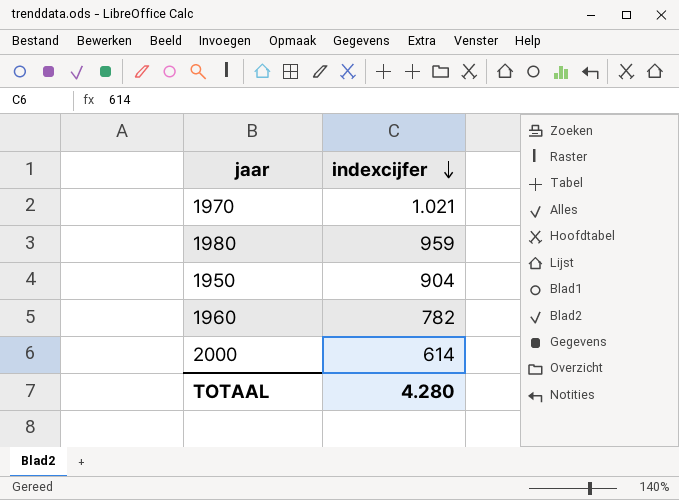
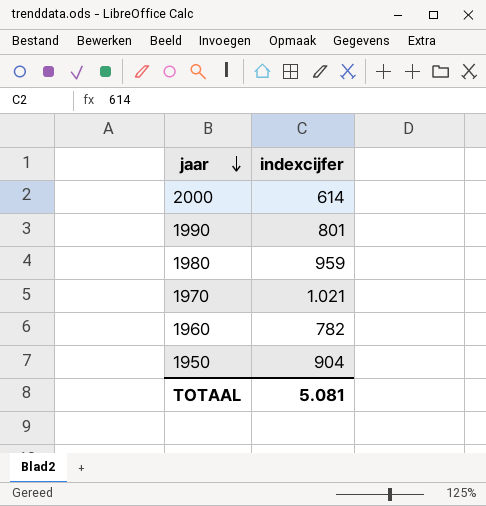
row order: indexcijfer descending -> jaar descending
row 1990: none -> 801
TOTAAL | indexcijfer: 4.280 -> 5.081

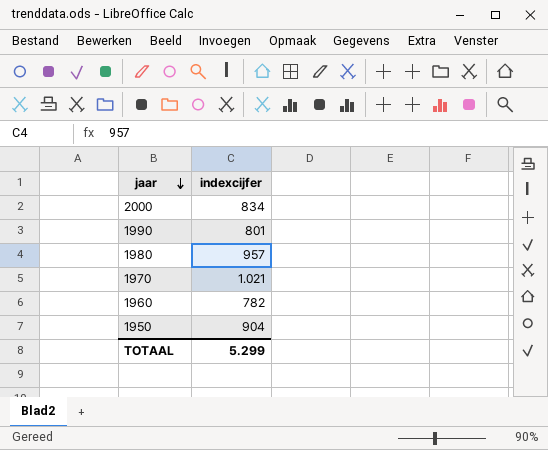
2000 | indexcijfer: 614 -> 834
1980 | indexcijfer: 959 -> 957
TOTAAL | indexcijfer: 5.081 -> 5.299

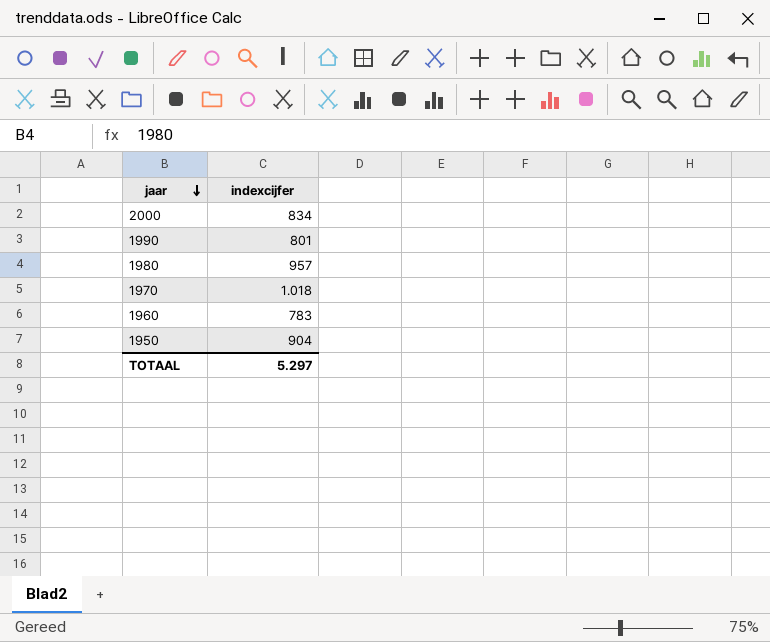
1970 | indexcijfer: 1.021 -> 1.018
1960 | indexcijfer: 782 -> 783
TOTAAL | indexcijfer: 5.299 -> 5.297

